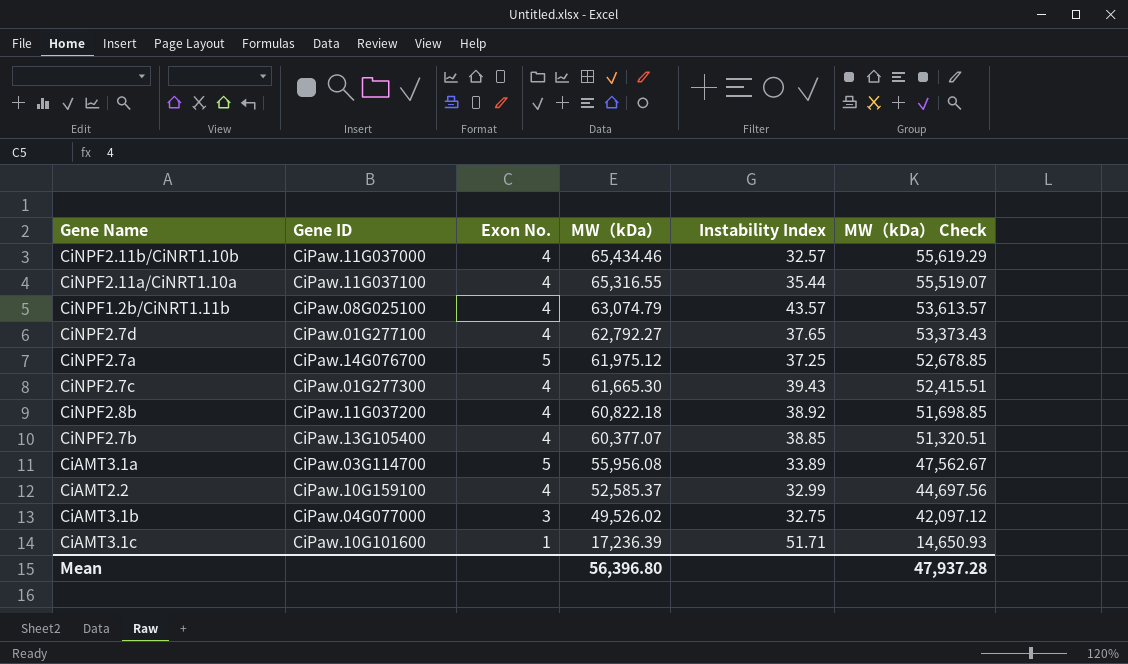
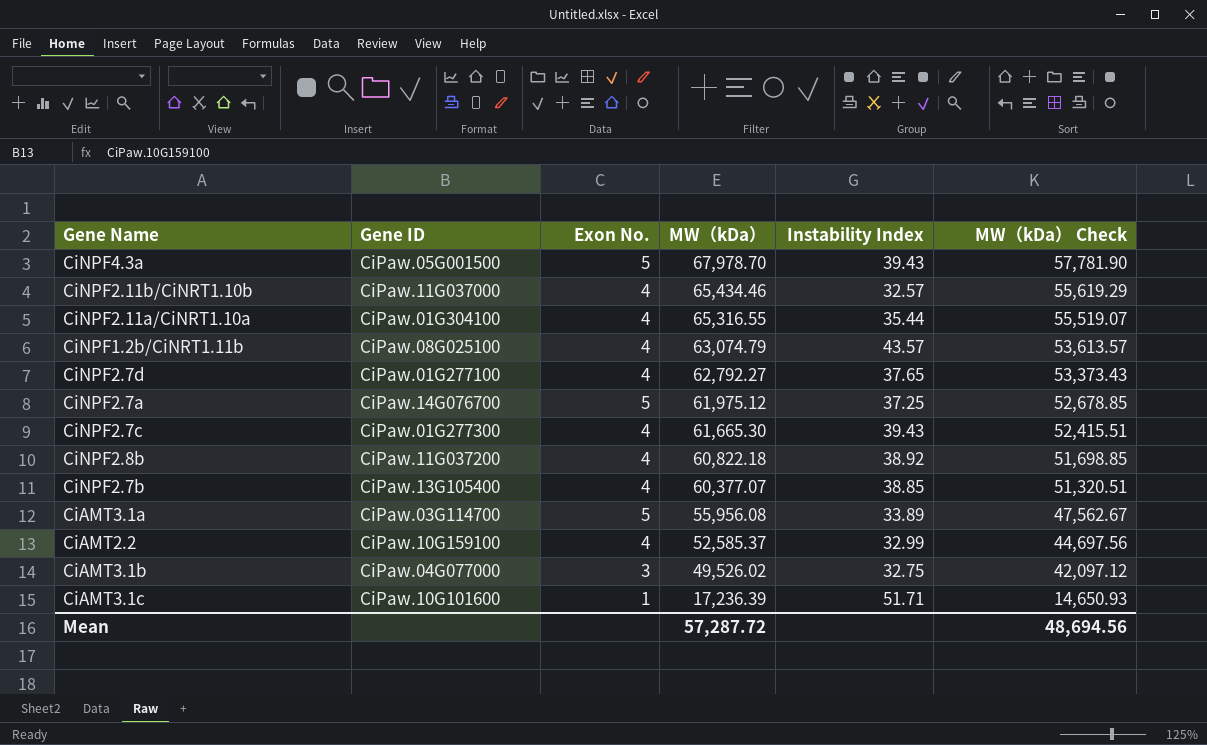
row CiNPF4.3a: none -> CiPaw.05G001500 | 5 | 67,978.70 | 39.43 | 57,781.90
CiNPF2.11a/CiNRT1.10a | Gene ID: CiPaw.11G037100 -> CiPaw.01G304100
Mean | MW（kDa）: 56,396.80 -> 57,287.72
Mean | MW（kDa） Check: 47,937.28 -> 48,694.56

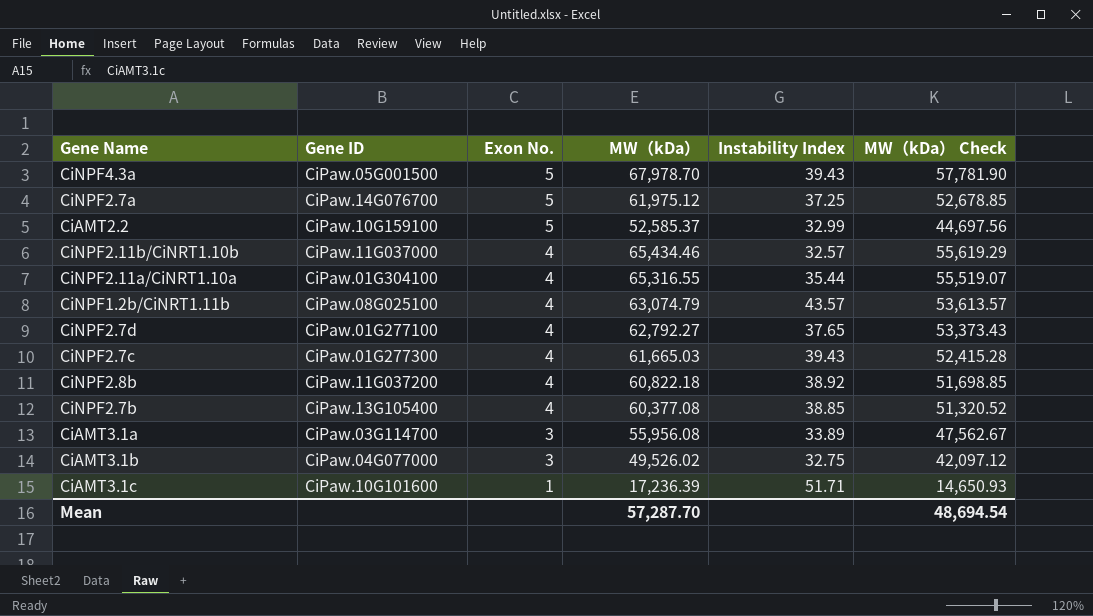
row order: MW（kDa） descending -> Exon No. descending
CiAMT2.2 | Exon No.: 4 -> 5
CiNPF2.7c | MW（kDa）: 61,665.30 -> 61,665.03
CiNPF2.7c | MW（kDa） Check: 52,415.51 -> 52,415.28
CiNPF2.7b | MW（kDa）: 60,377.07 -> 60,377.08
CiNPF2.7b | MW（kDa） Check: 51,320.51 -> 51,320.52
CiAMT3.1a | Exon No.: 5 -> 3
Mean | MW（kDa）: 57,287.72 -> 57,287.70
Mean | MW（kDa） Check: 48,694.56 -> 48,694.54

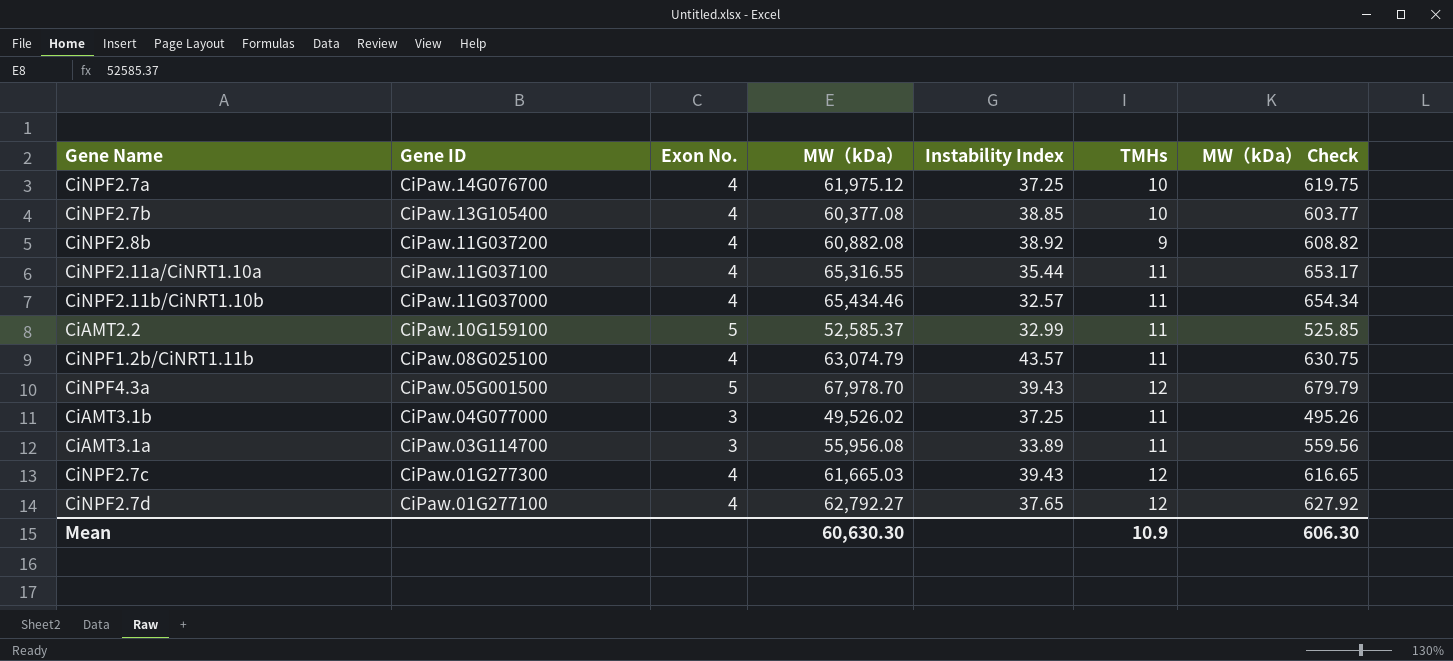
row order: Exon No. descending -> Gene ID descending
column TMHs | position: none -> 6
column MW（kDa） Check | formula: [MW（kDa）] * 0.85 -> [MW（kDa）] * 0.01
row CiAMT3.1c: CiPaw.10G101600 | 1 | 17,236.39 | 51.71 | 14,650.93 -> none
CiNPF2.7a | Exon No.: 5 -> 4
CiNPF2.8b | MW（kDa）: 60,822.18 -> 60,882.08
CiNPF2.11a/CiNRT1.10a | Gene ID: CiPaw.01G304100 -> CiPaw.11G037100
CiAMT3.1b | Instability Index: 32.75 -> 37.25
Mean | MW（kDa）: 57,287.70 -> 60,630.30
Mean | MW（kDa） Check: 48,694.54 -> 606.30

